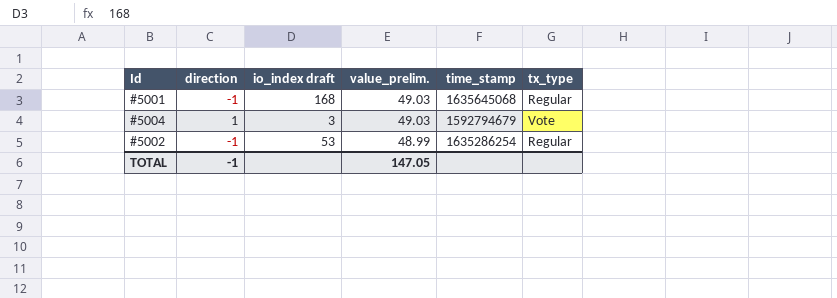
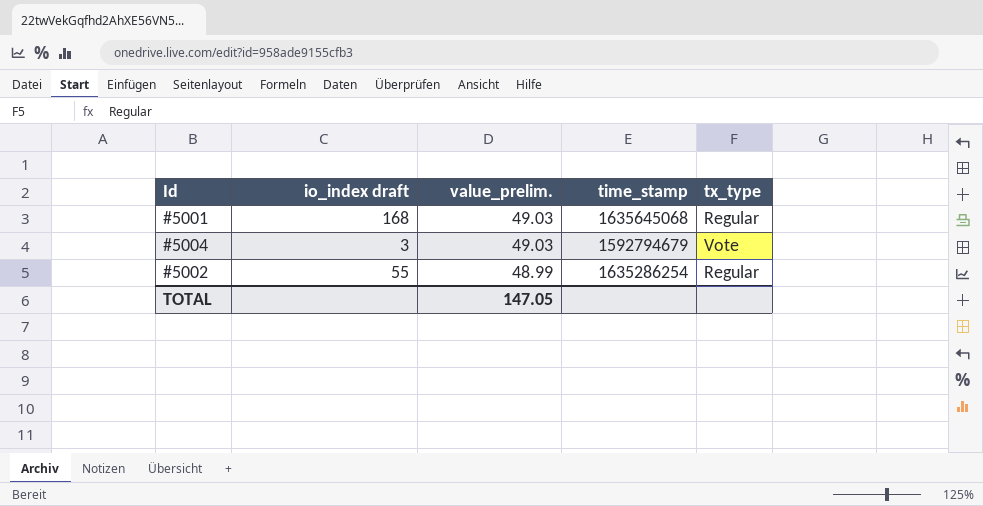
column direction | position: 2 -> none
#5002 | io_index draft: 53 -> 55

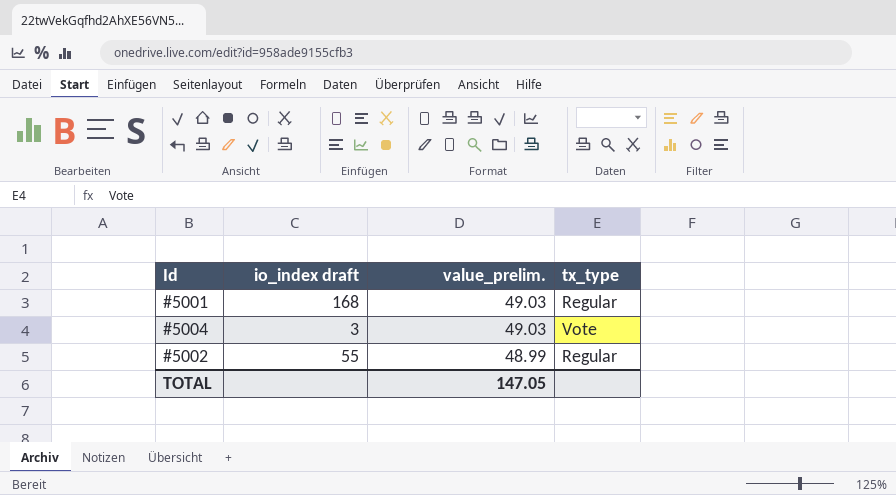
column time_stamp | position: 4 -> none

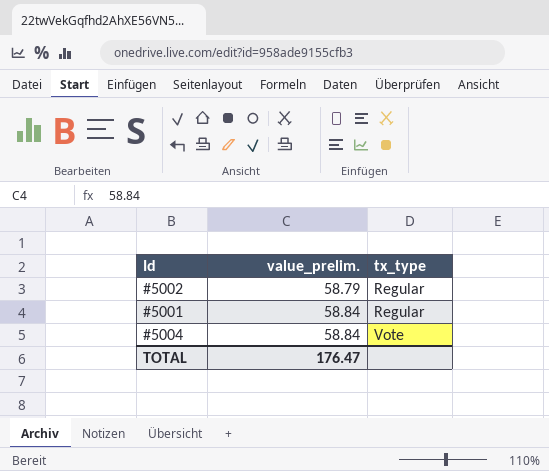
row order: value_prelim. descending -> value_prelim. ascending
column io_index draft | position: 2 -> none
#5002 | value_prelim.: 48.99 -> 58.79
#5001 | value_prelim.: 49.03 -> 58.84
#5004 | value_prelim.: 49.03 -> 58.84
TOTAL | value_prelim.: 147.05 -> 176.47

